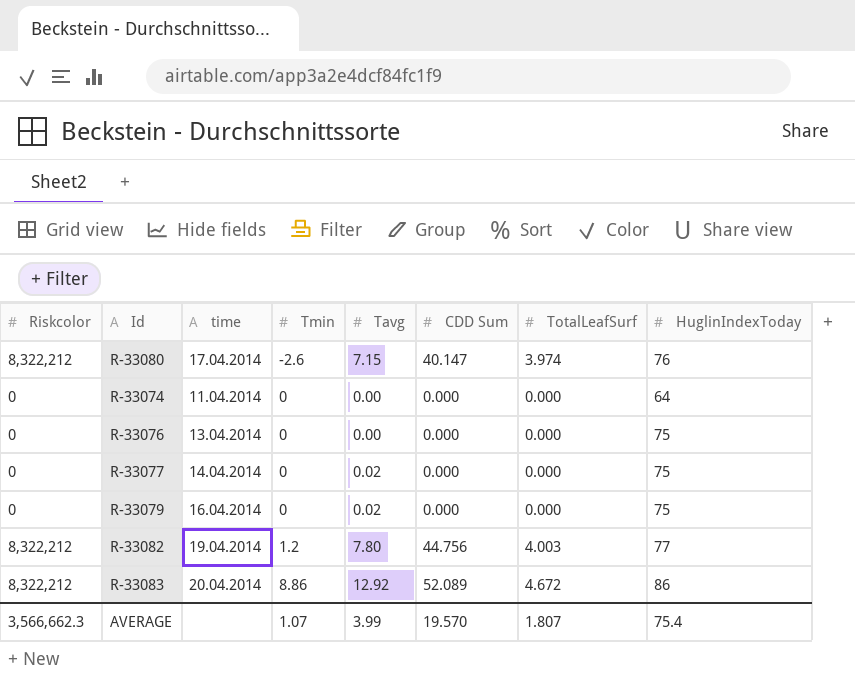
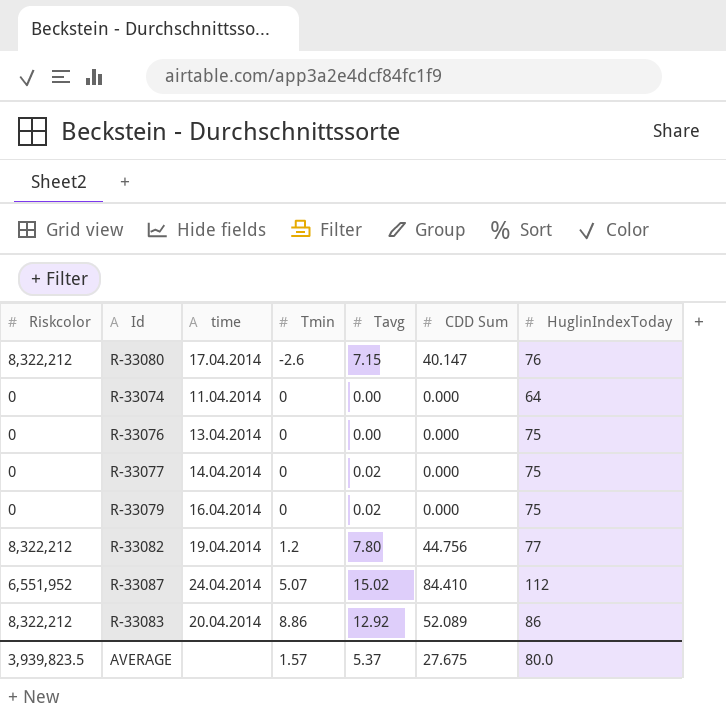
column TotalLeafSurf | position: 7 -> none
row R-33087: none -> 6,551,952 | 24.04.2014 | 5.07 | 15.02 | 84.410 | 112
AVERAGE | Riskcolor: 3,566,662.3 -> 3,939,823.5
AVERAGE | Tmin: 1.07 -> 1.57
AVERAGE | Tavg: 3.99 -> 5.37
AVERAGE | CDD Sum: 19.570 -> 27.675
AVERAGE | HuglinIndexToday: 75.4 -> 80.0

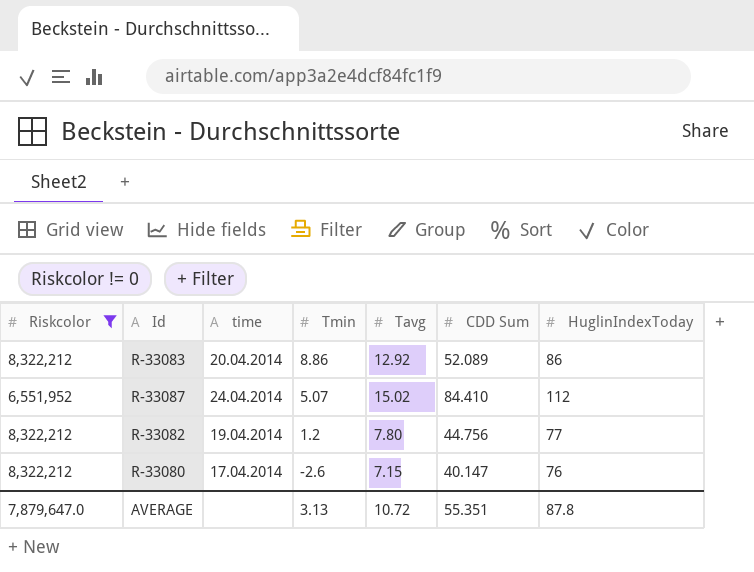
filter: none -> Riskcolor != 0
row order: Tmin ascending -> Tmin descending
AVERAGE | Riskcolor: 3,939,823.5 -> 7,879,647.0
AVERAGE | Tmin: 1.57 -> 3.13
AVERAGE | Tavg: 5.37 -> 10.72
AVERAGE | CDD Sum: 27.675 -> 55.351
AVERAGE | HuglinIndexToday: 80.0 -> 87.8

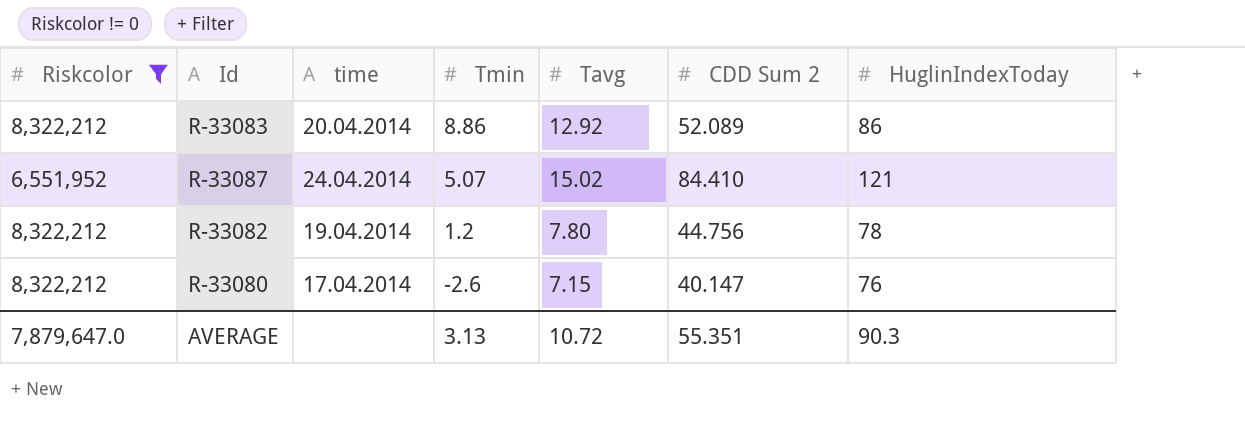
column name: CDD Sum -> CDD Sum 2
R-33087 | HuglinIndexToday: 112 -> 121
R-33082 | HuglinIndexToday: 77 -> 78
AVERAGE | HuglinIndexToday: 87.8 -> 90.3

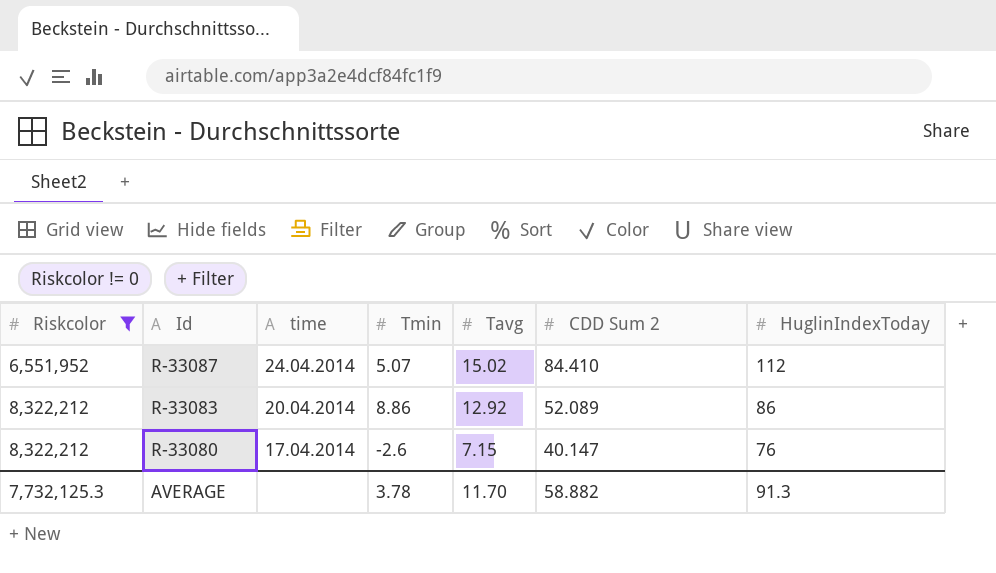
row order: Tmin descending -> Riskcolor ascending
row R-33082: 8,322,212 | 19.04.2014 | 1.2 | 7.80 | 44.756 | 78 -> none
R-33087 | HuglinIndexToday: 121 -> 112
AVERAGE | Riskcolor: 7,879,647.0 -> 7,732,125.3
AVERAGE | Tmin: 3.13 -> 3.78
AVERAGE | Tavg: 10.72 -> 11.70
AVERAGE | CDD Sum 2: 55.351 -> 58.882
AVERAGE | HuglinIndexToday: 90.3 -> 91.3

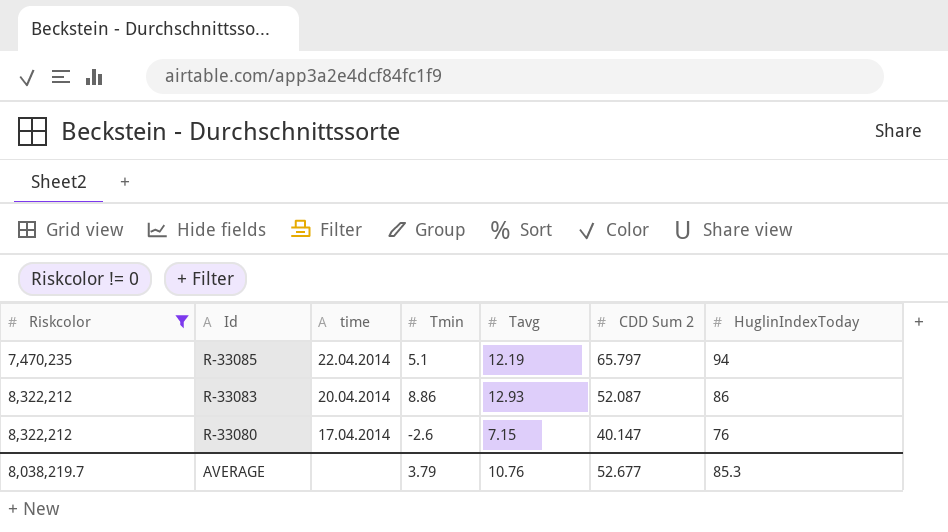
row R-33087: 6,551,952 | 24.04.2014 | 5.07 | 15.02 | 84.410 | 112 -> none
row R-33085: none -> 7,470,235 | 22.04.2014 | 5.1 | 12.19 | 65.797 | 94
R-33083 | Tavg: 12.92 -> 12.93
R-33083 | CDD Sum 2: 52.089 -> 52.087
AVERAGE | Riskcolor: 7,732,125.3 -> 8,038,219.7
AVERAGE | Tmin: 3.78 -> 3.79
AVERAGE | Tavg: 11.70 -> 10.76
AVERAGE | CDD Sum 2: 58.882 -> 52.677
AVERAGE | HuglinIndexToday: 91.3 -> 85.3

